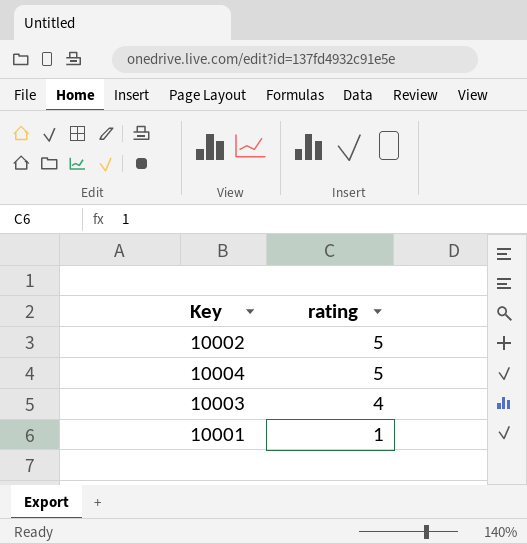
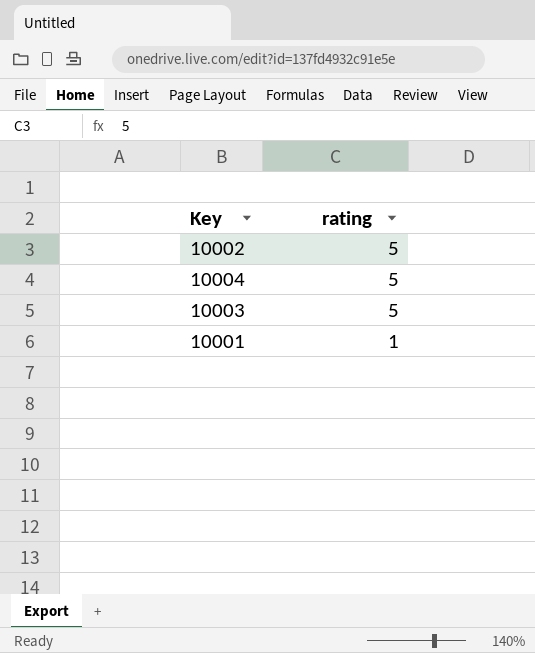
10003 | rating: 4 -> 5

